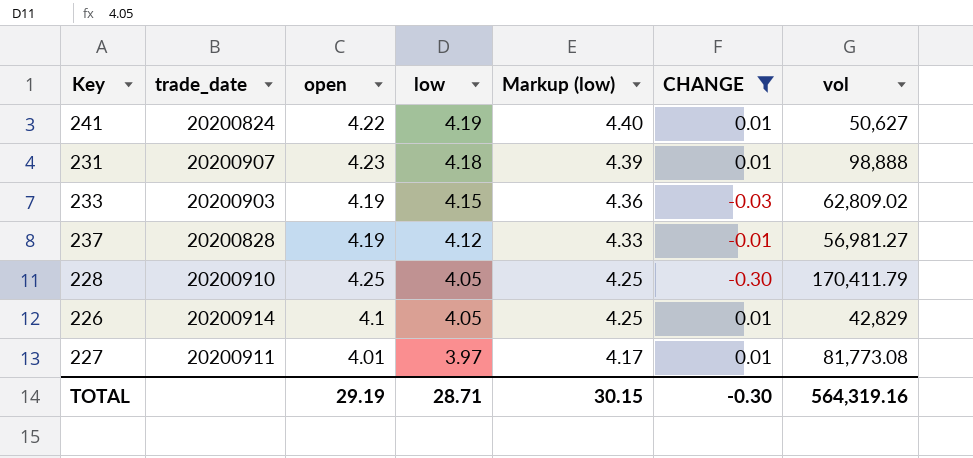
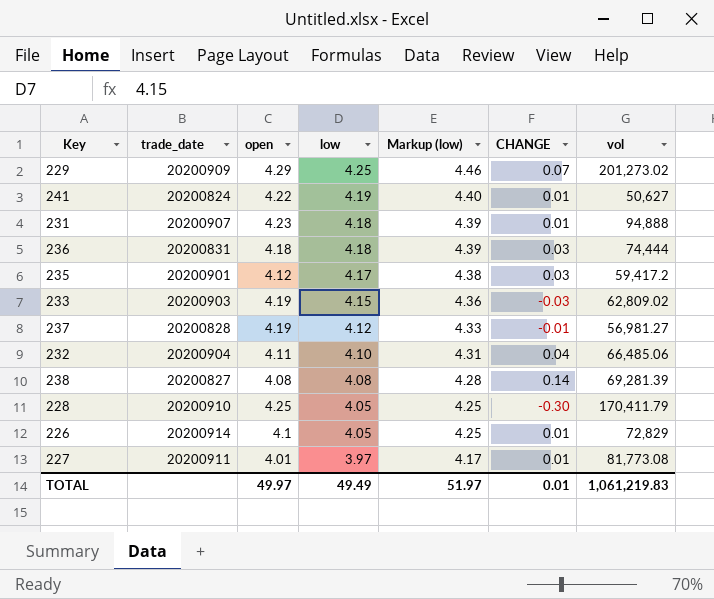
filter: CHANGE <= 0.01 -> none
231 | vol: 98,888 -> 94,888
226 | vol: 42,829 -> 72,829
TOTAL | open: 29.19 -> 49.97
TOTAL | low: 28.71 -> 49.49
TOTAL | Markup (low): 30.15 -> 51.97
TOTAL | CHANGE: -0.30 -> 0.01
TOTAL | vol: 564,319.16 -> 1,061,219.83

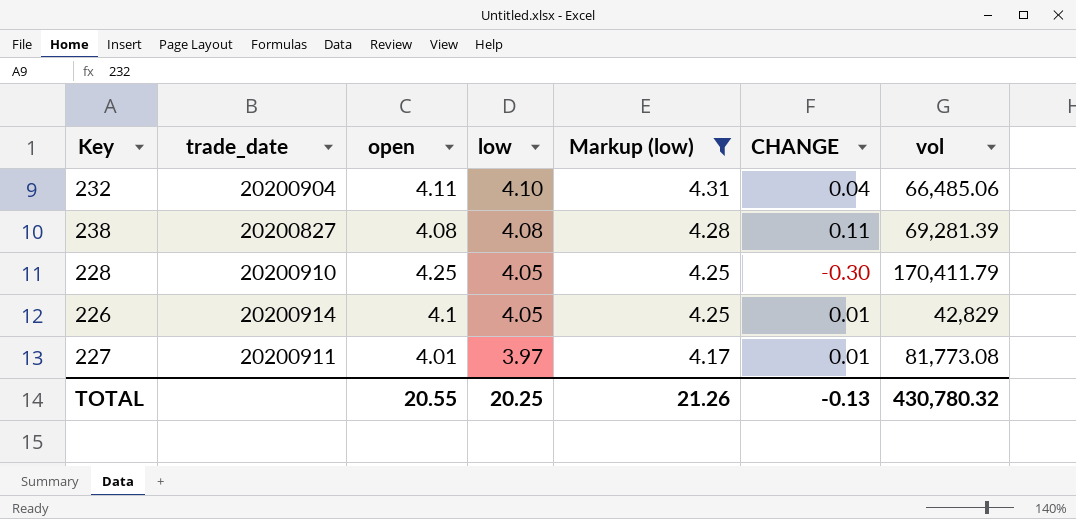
filter: none -> Markup (low) <= 4.31
238 | CHANGE: 0.14 -> 0.11
226 | vol: 72,829 -> 42,829
TOTAL | open: 49.97 -> 20.55
TOTAL | low: 49.49 -> 20.25
TOTAL | Markup (low): 51.97 -> 21.26
TOTAL | CHANGE: 0.01 -> -0.13
TOTAL | vol: 1,061,219.83 -> 430,780.32

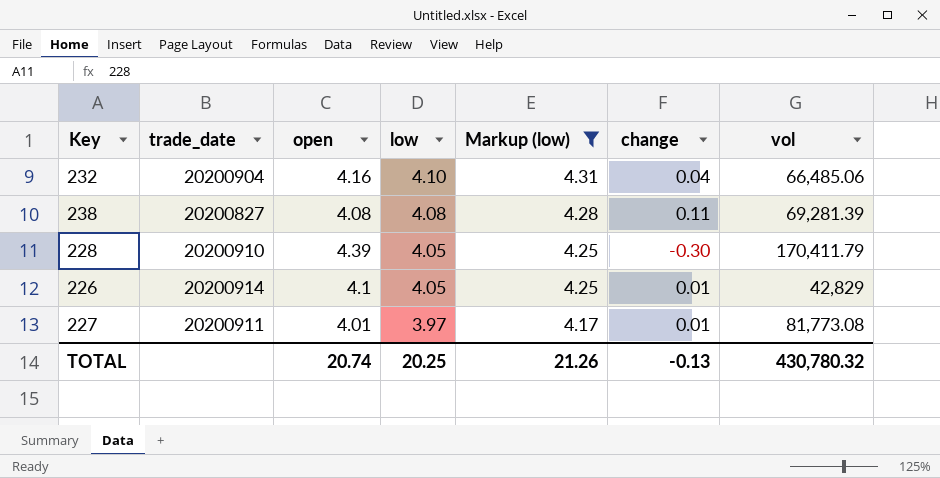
column name: CHANGE -> change
232 | open: 4.11 -> 4.16
228 | open: 4.25 -> 4.39
TOTAL | open: 20.55 -> 20.74

